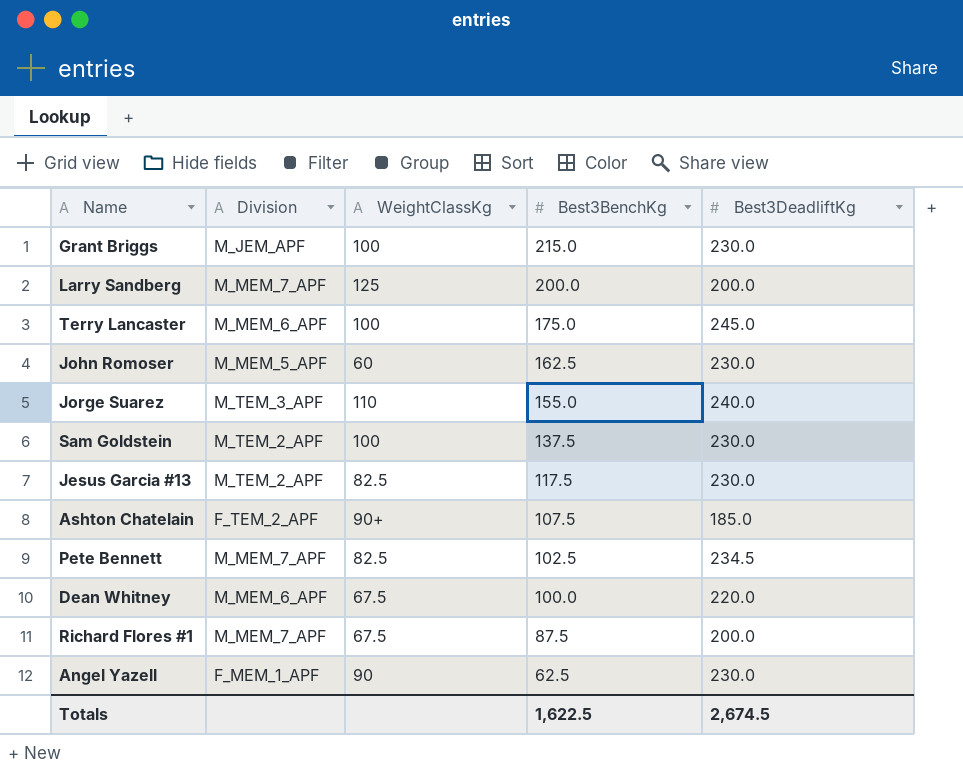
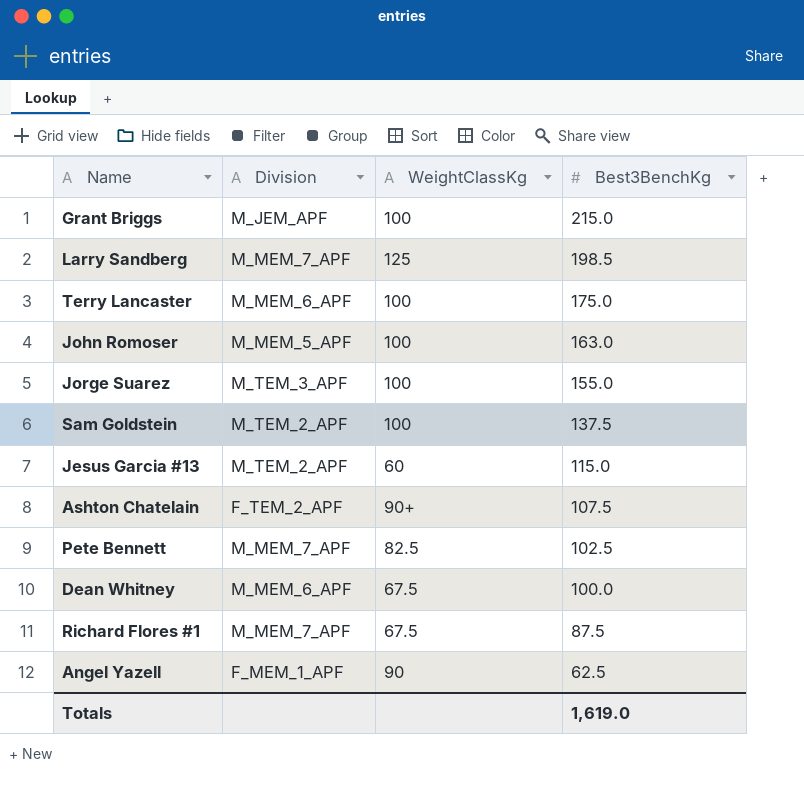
column Best3DeadliftKg | position: 5 -> none
Larry Sandberg | Best3BenchKg: 200.0 -> 198.5
John Romoser | WeightClassKg: 60 -> 100
John Romoser | Best3BenchKg: 162.5 -> 163.0
Jorge Suarez | WeightClassKg: 110 -> 100
Jesus Garcia #13 | WeightClassKg: 82.5 -> 60
Jesus Garcia #13 | Best3BenchKg: 117.5 -> 115.0
Totals | Best3BenchKg: 1,622.5 -> 1,619.0

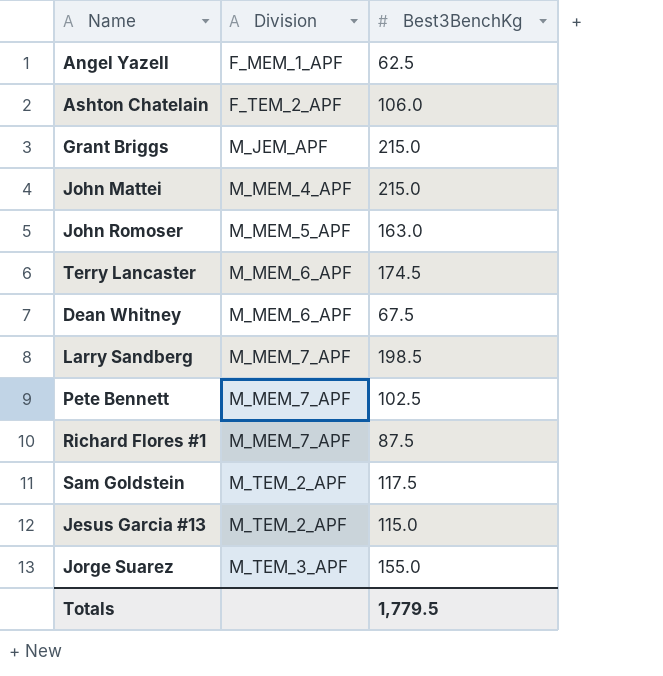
row order: Best3BenchKg descending -> Division ascending
column WeightClassKg | position: 3 -> none
Ashton Chatelain | Best3BenchKg: 107.5 -> 106.0
row John Mattei: none -> M_MEM_4_APF | 215.0
Terry Lancaster | Best3BenchKg: 175.0 -> 174.5
Dean Whitney | Best3BenchKg: 100.0 -> 67.5
Sam Goldstein | Best3BenchKg: 137.5 -> 117.5
Totals | Best3BenchKg: 1,619.0 -> 1,779.5

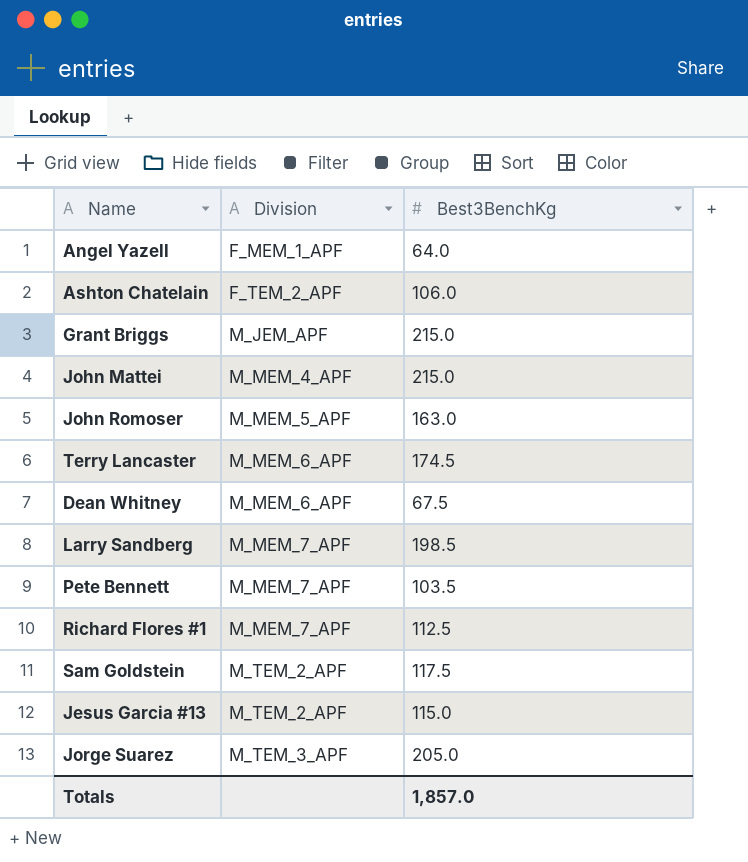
Angel Yazell | Best3BenchKg: 62.5 -> 64.0
Pete Bennett | Best3BenchKg: 102.5 -> 103.5
Richard Flores #1 | Best3BenchKg: 87.5 -> 112.5
Jorge Suarez | Best3BenchKg: 155.0 -> 205.0
Totals | Best3BenchKg: 1,779.5 -> 1,857.0

